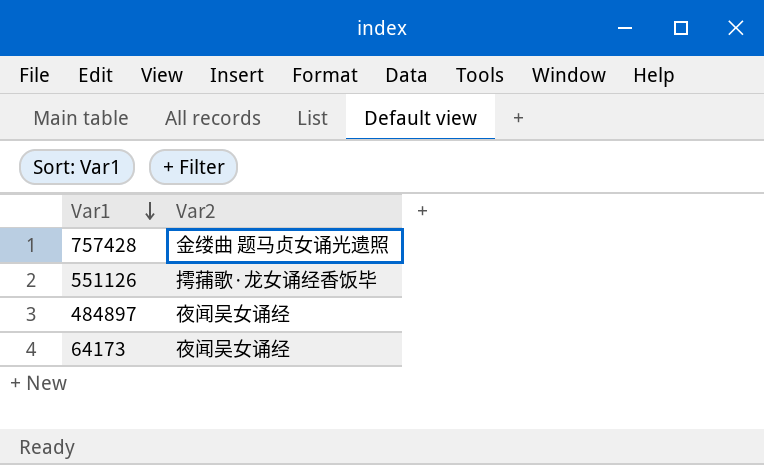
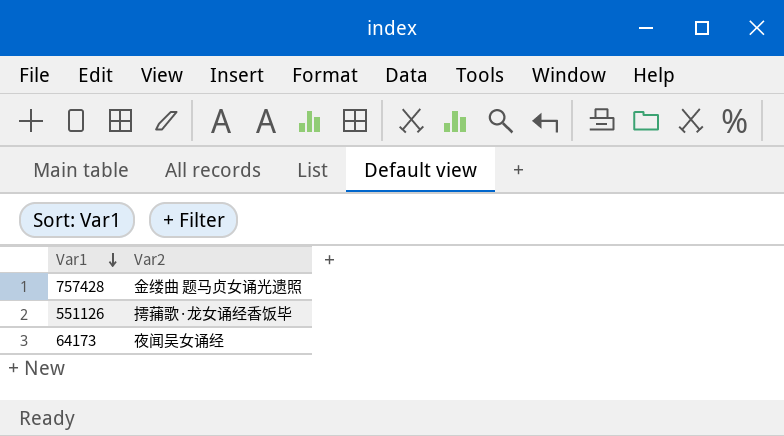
row 484897: 夜闻吴女诵经 -> none

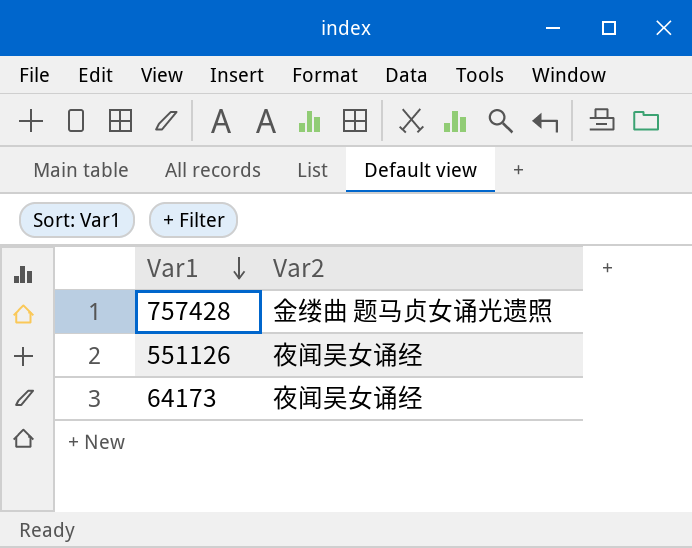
551126 | Var2: 摴蒱歌·龙女诵经香饭毕 -> 夜闻吴女诵经

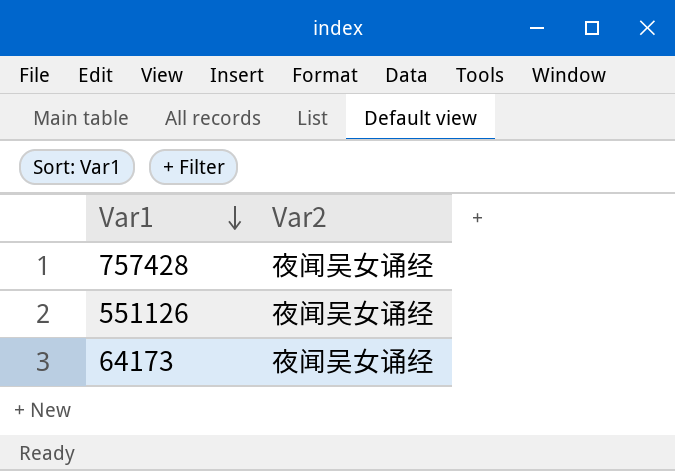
757428 | Var2: 金缕曲 题马贞女诵光遗照 -> 夜闻吴女诵经

